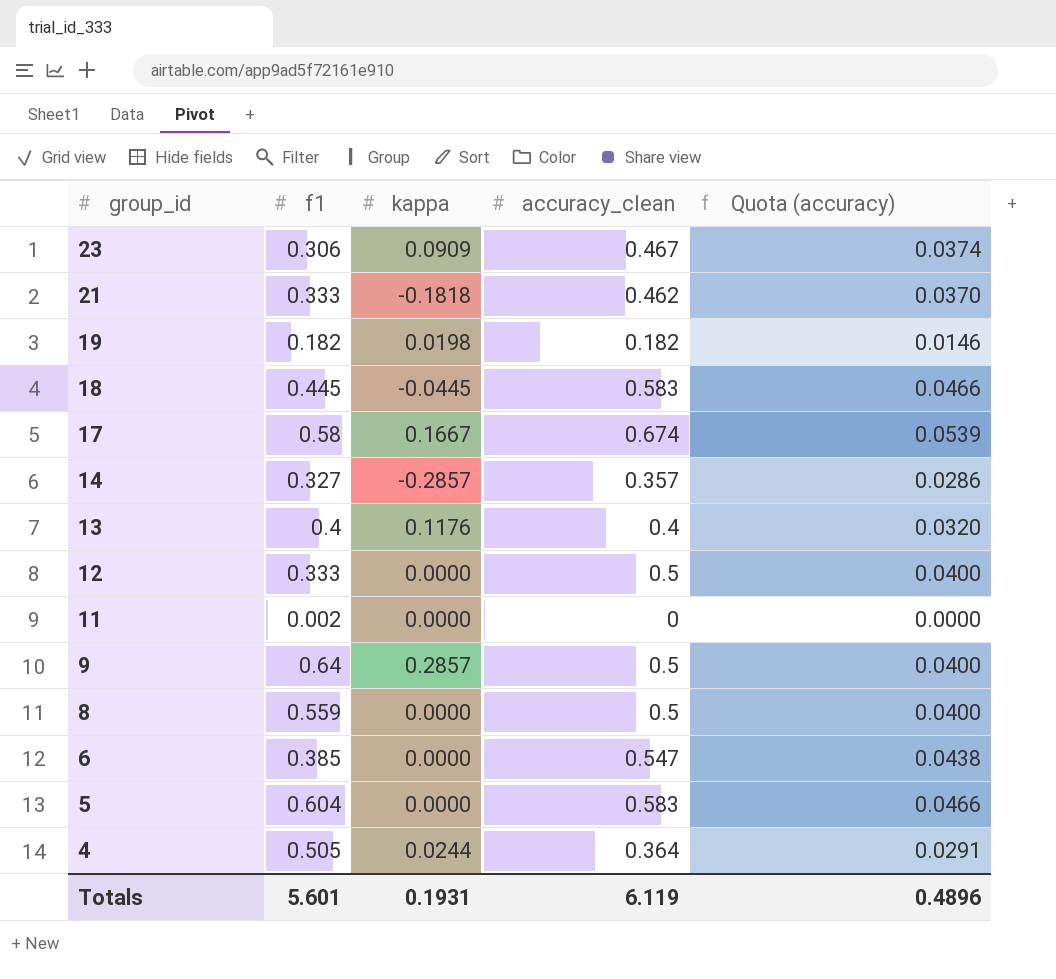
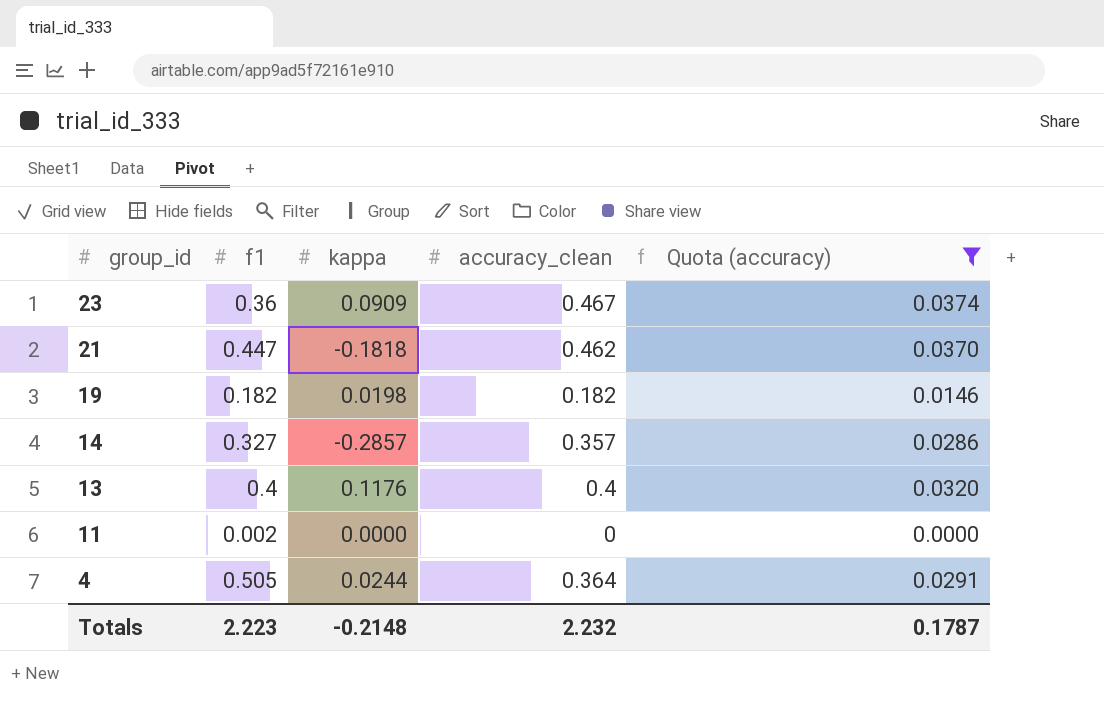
filter: none -> Quota (accuracy) <= 0.0374
23 | f1: 0.306 -> 0.36
21 | f1: 0.333 -> 0.447
Totals | f1: 5.601 -> 2.223
Totals | kappa: 0.1931 -> -0.2148
Totals | accuracy_clean: 6.119 -> 2.232
Totals | Quota (accuracy): 0.4896 -> 0.1787

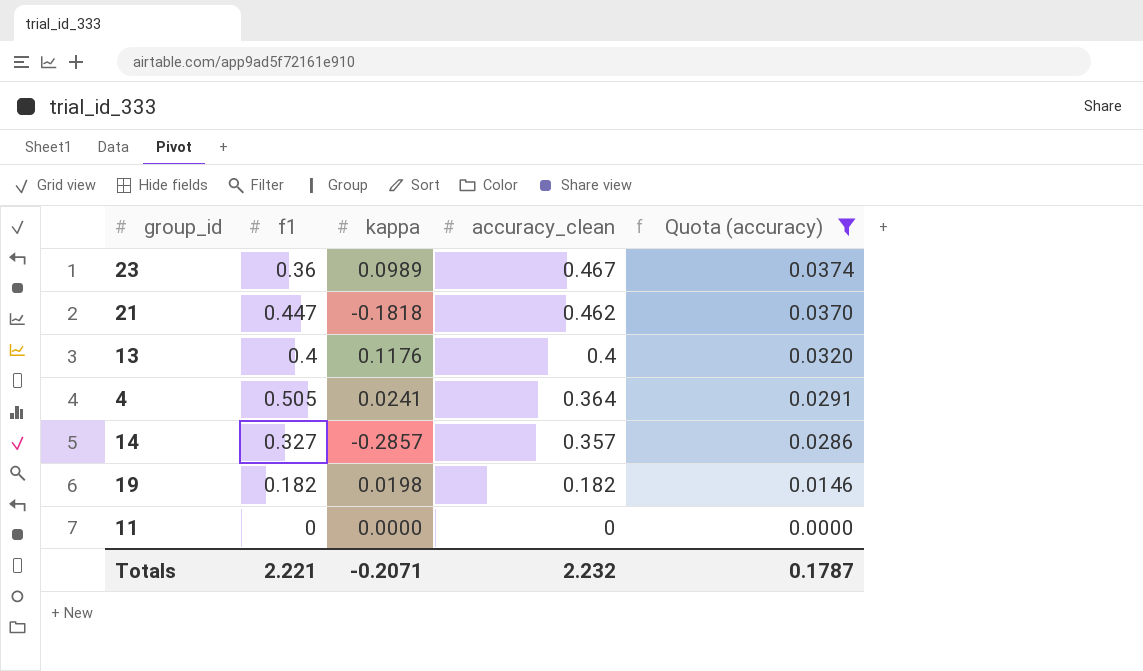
row order: group_id descending -> accuracy_clean descending
23 | kappa: 0.0909 -> 0.0989
4 | kappa: 0.0244 -> 0.0241
11 | f1: 0.002 -> 0
Totals | f1: 2.223 -> 2.221
Totals | kappa: -0.2148 -> -0.2071

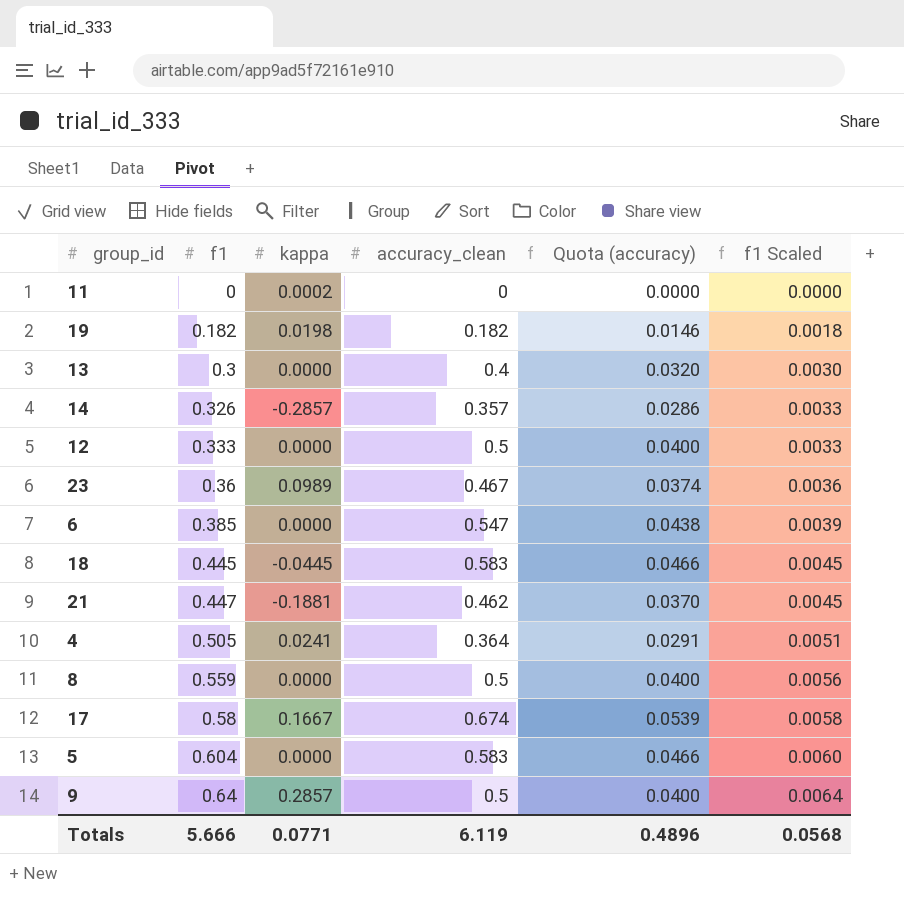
filter: Quota (accuracy) <= 0.0374 -> none
row order: accuracy_clean descending -> f1 ascending
column f1 Scaled | formula: none -> [f1] * 0.01
11 | kappa: 0.0000 -> 0.0002
13 | f1: 0.4 -> 0.3
13 | kappa: 0.1176 -> 0.0000
14 | f1: 0.327 -> 0.326
21 | kappa: -0.1818 -> -0.1881
Totals | f1: 2.221 -> 5.666
Totals | kappa: -0.2071 -> 0.0771
Totals | accuracy_clean: 2.232 -> 6.119
Totals | Quota (accuracy): 0.1787 -> 0.4896

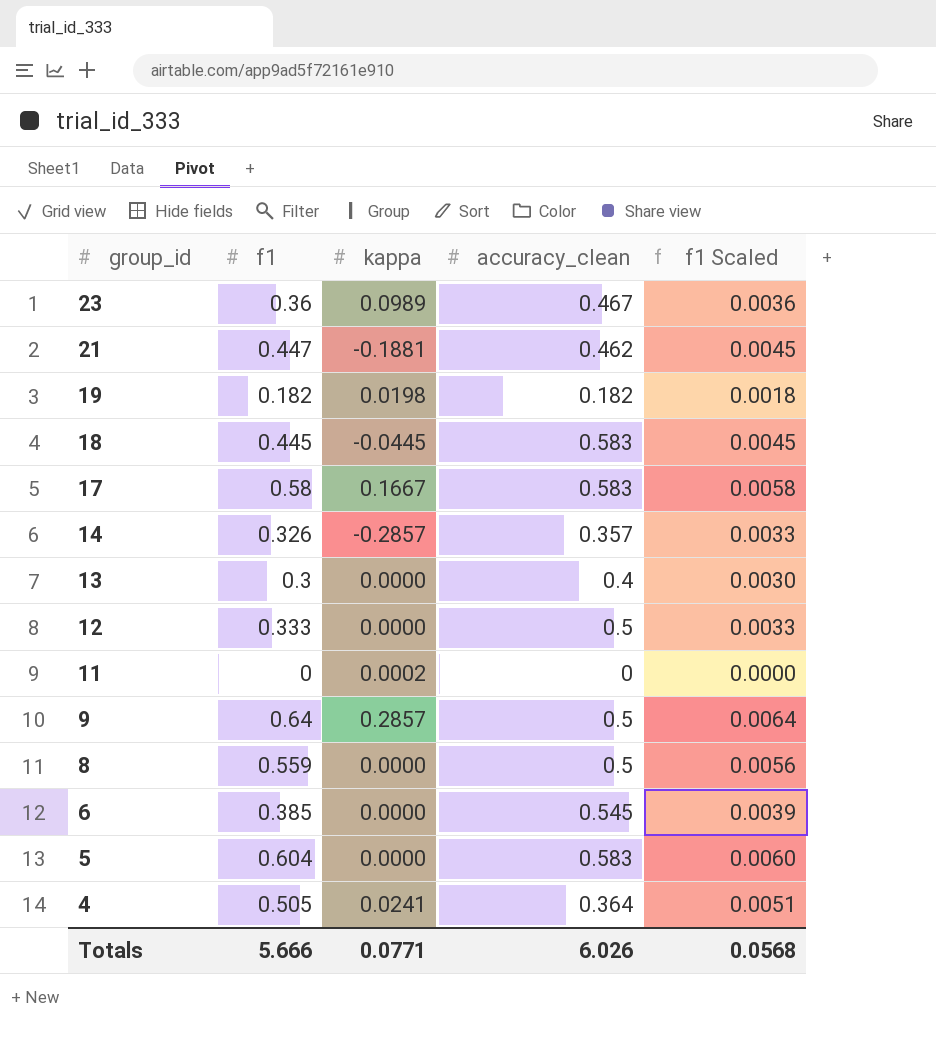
row order: f1 ascending -> group_id descending
column Quota (accuracy) | formula: [accuracy_clean] * 0.08 -> none
17 | accuracy_clean: 0.674 -> 0.583
6 | accuracy_clean: 0.547 -> 0.545
Totals | accuracy_clean: 6.119 -> 6.026

